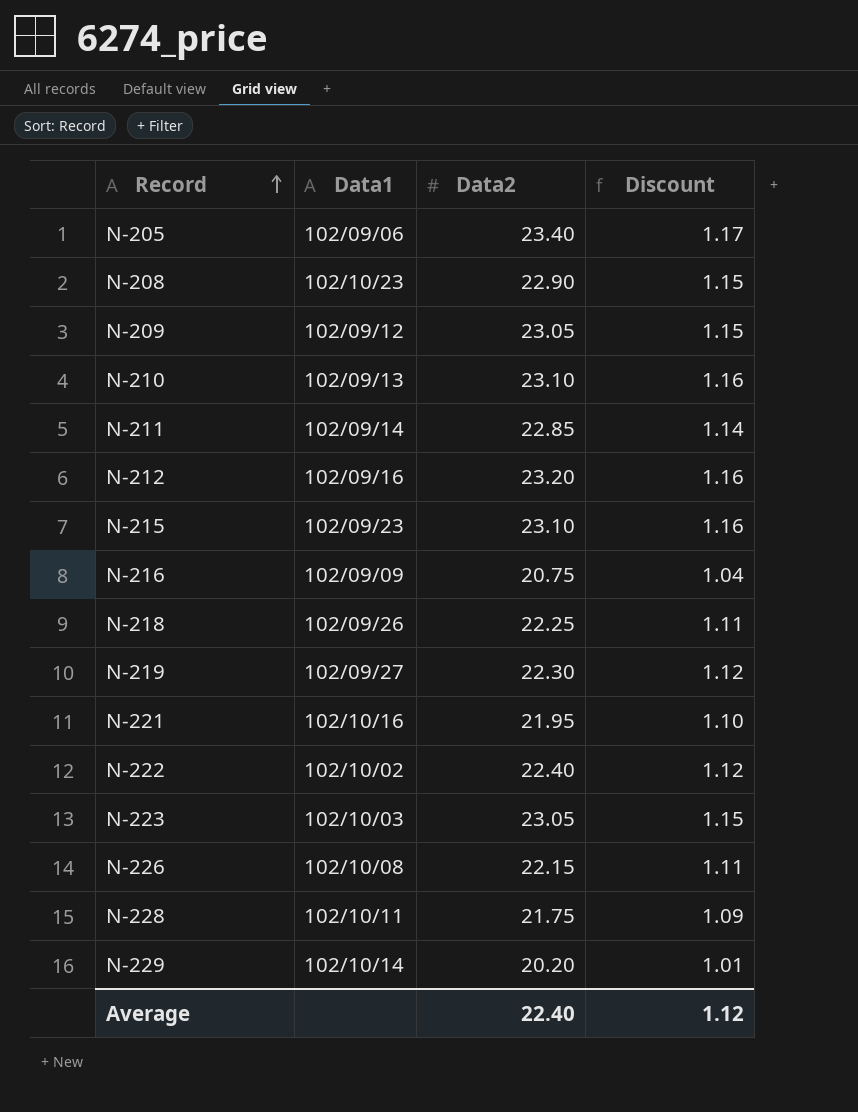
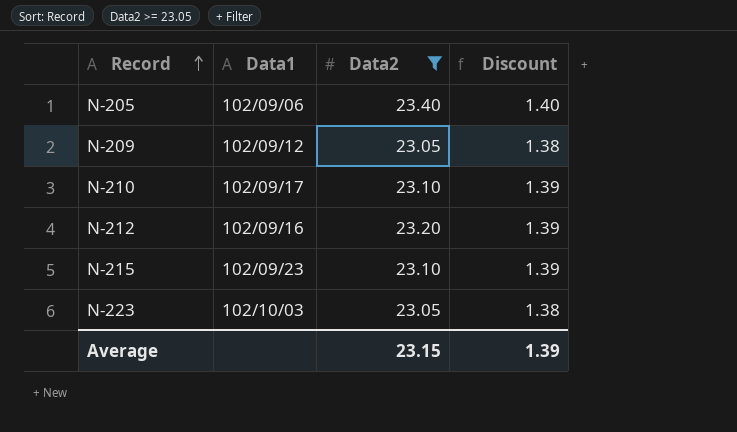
filter: none -> Data2 >= 23.05
column Discount | formula: [Data2] * 0.05 -> [Data2] * 0.06
N-210 | Data1: 102/09/13 -> 102/09/17
Average | Data2: 22.40 -> 23.15
Average | Discount: 1.12 -> 1.39

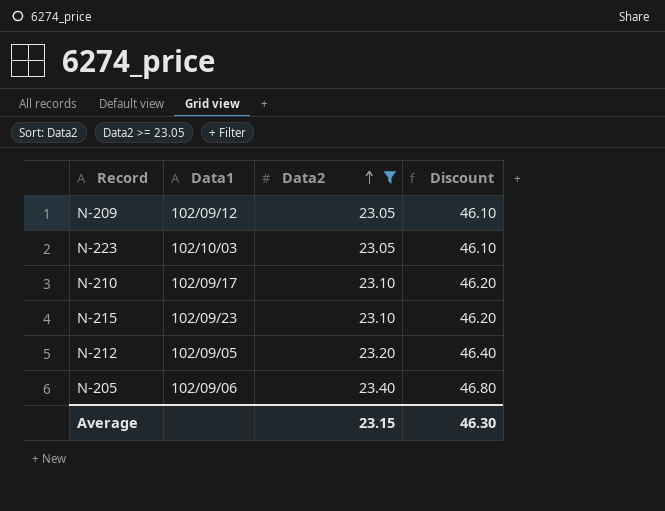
row order: Record ascending -> Data2 ascending
column Discount | formula: [Data2] * 0.06 -> [Data2] * 2
N-212 | Data1: 102/09/16 -> 102/09/05
Average | Discount: 1.39 -> 46.30

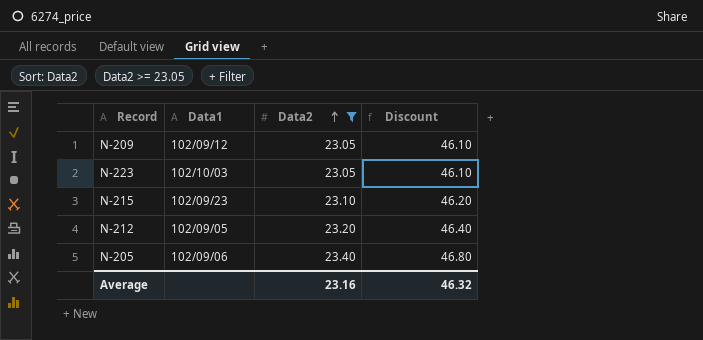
row N-210: 102/09/17 | 23.10 | 46.20 -> none
Average | Data2: 23.15 -> 23.16
Average | Discount: 46.30 -> 46.32

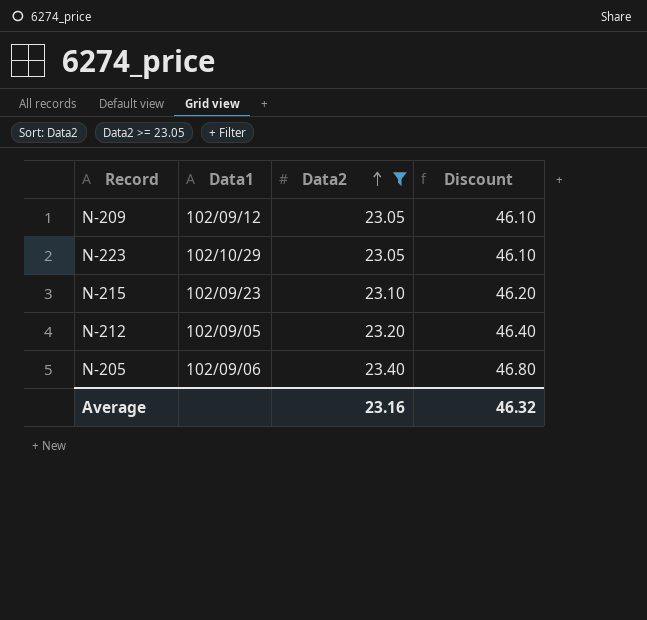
N-223 | Data1: 102/10/03 -> 102/10/29

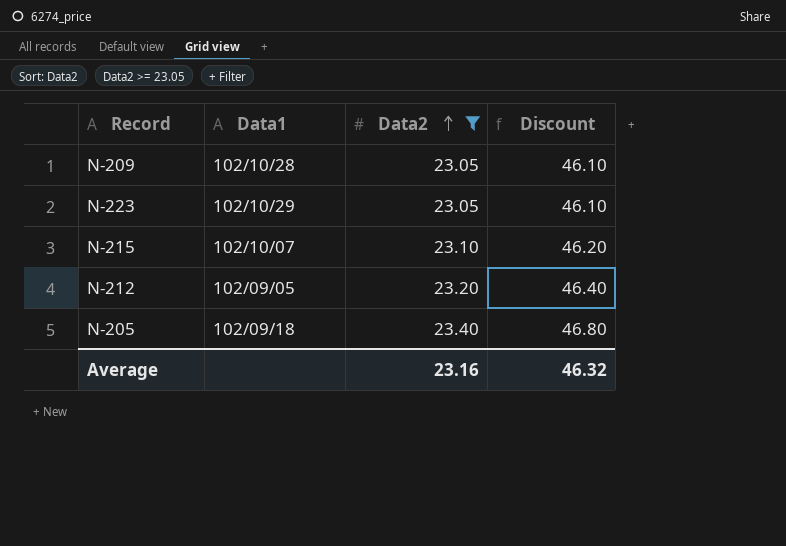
N-209 | Data1: 102/09/12 -> 102/10/28
N-215 | Data1: 102/09/23 -> 102/10/07
N-205 | Data1: 102/09/06 -> 102/09/18

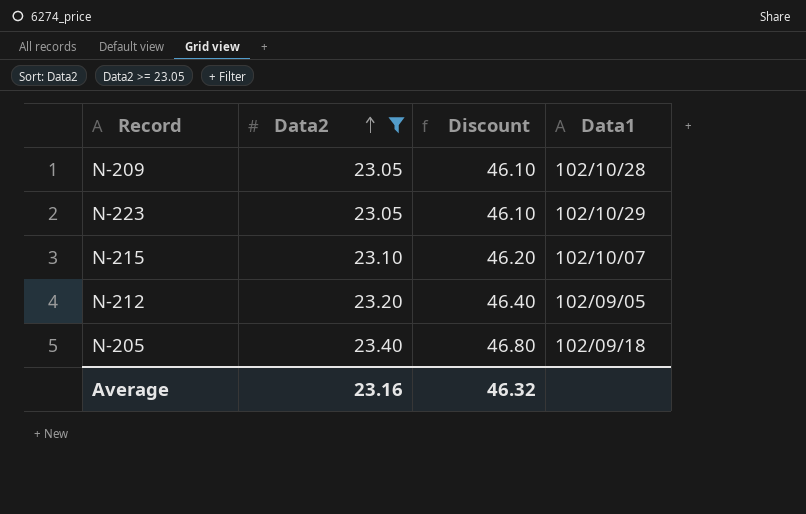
column Data1 | position: 2 -> 4

